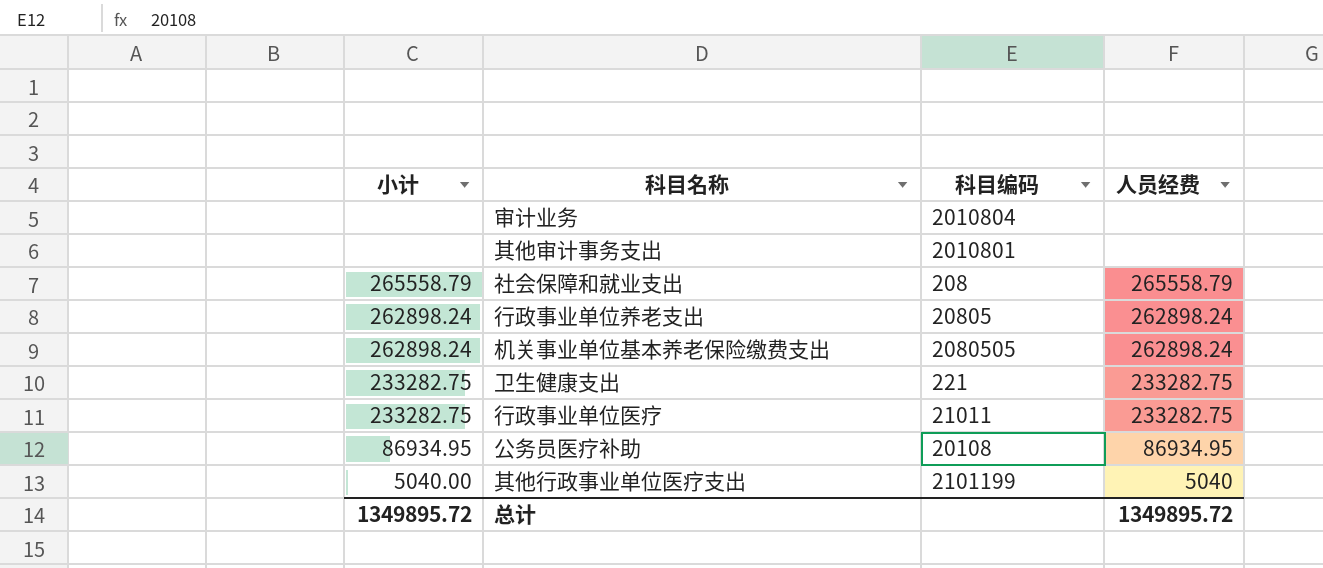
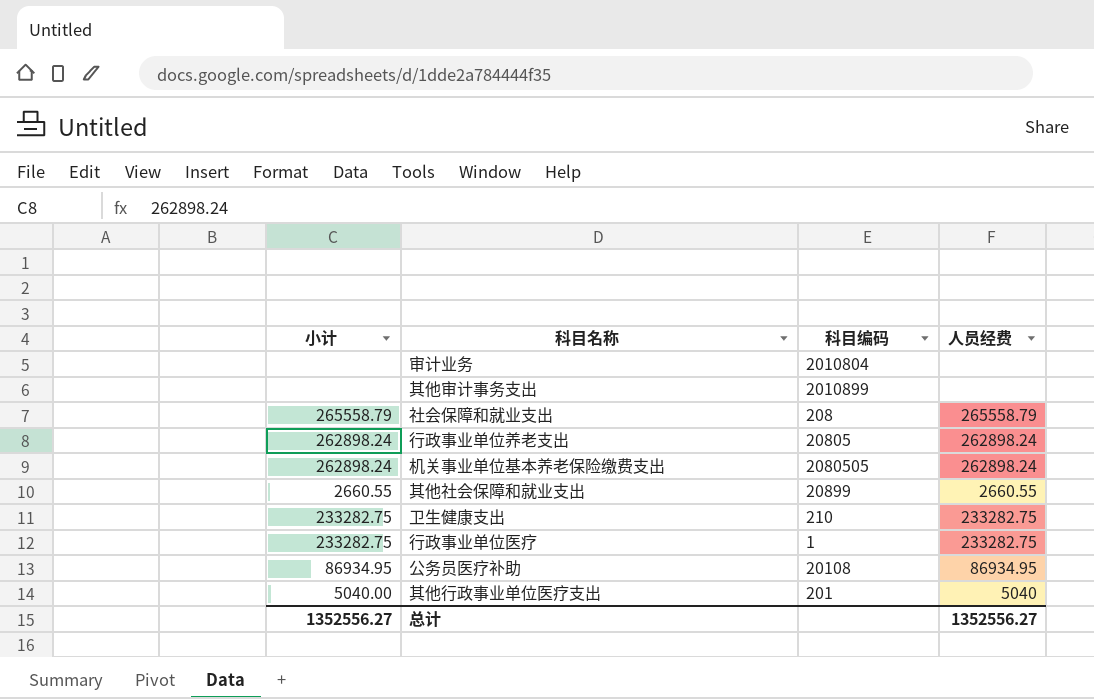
其他审计事务支出 | 科目编码: 2010801 -> 2010899
row 其他社会保障和就业支出: none -> 2660.55 | 20899 | 2660.55
卫生健康支出 | 科目编码: 221 -> 210
行政事业单位医疗 | 科目编码: 21011 -> 1
其他行政事业单位医疗支出 | 科目编码: 2101199 -> 201
总计 | 小计: 1349895.72 -> 1352556.27
总计 | 人员经费: 1349895.72 -> 1352556.27

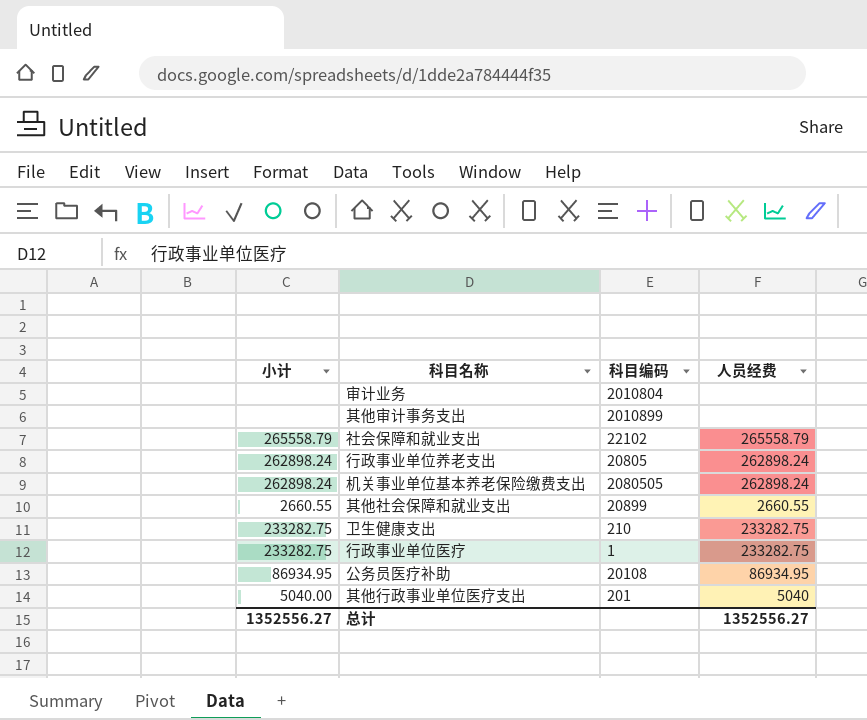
社会保障和就业支出 | 科目编码: 208 -> 22102

